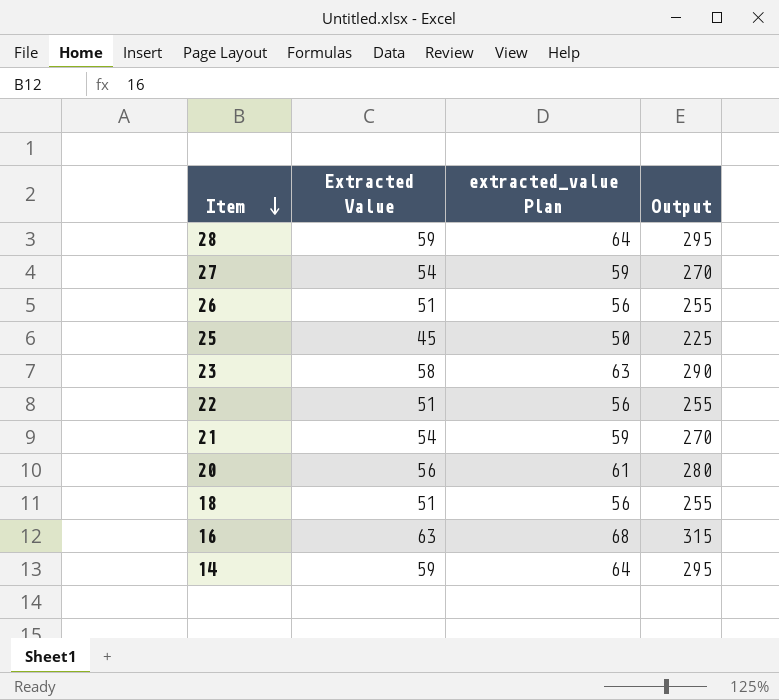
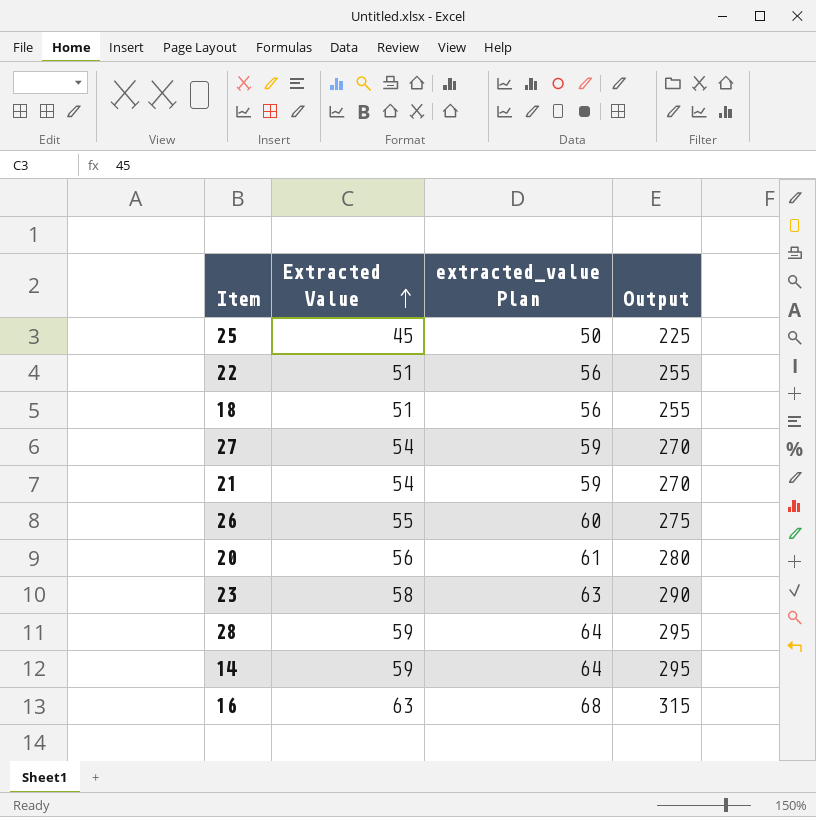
row order: Item descending -> Extracted Value ascending
26 | Extracted Value: 51 -> 55
26 | extracted_value Plan: 56 -> 60
26 | Output: 255 -> 275

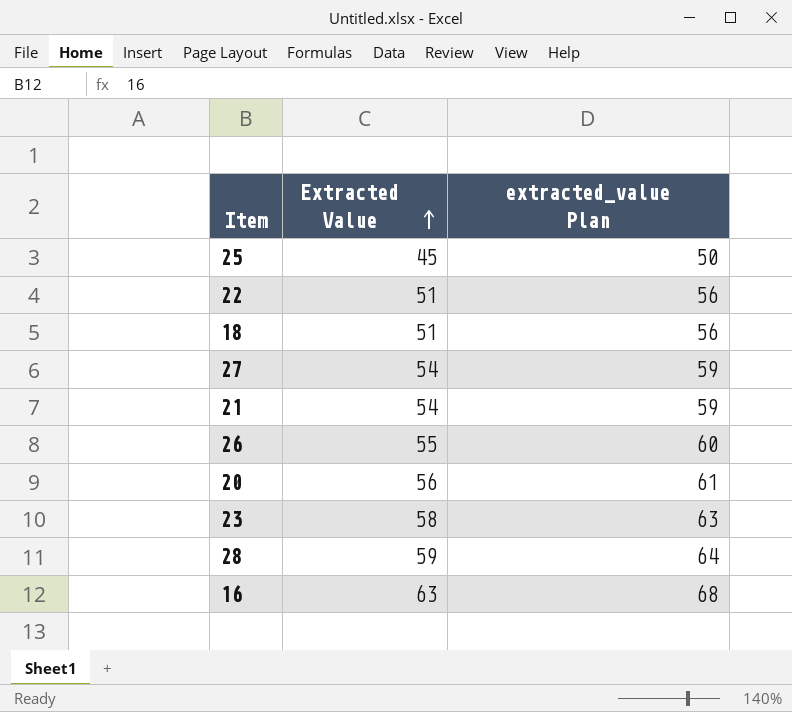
column Output | formula: [Extracted Value] * 5 -> none
row 14: 59 | 64 | 295 -> none

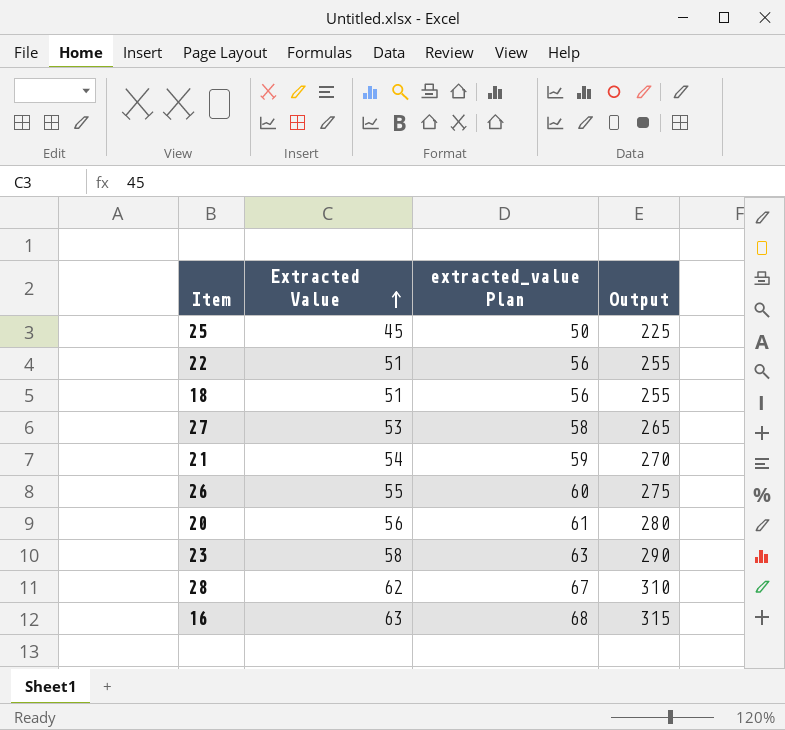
column Output | formula: none -> [Extracted Value] * 5
27 | Extracted Value: 54 -> 53
27 | extracted_value Plan: 59 -> 58
28 | Extracted Value: 59 -> 62
28 | extracted_value Plan: 64 -> 67

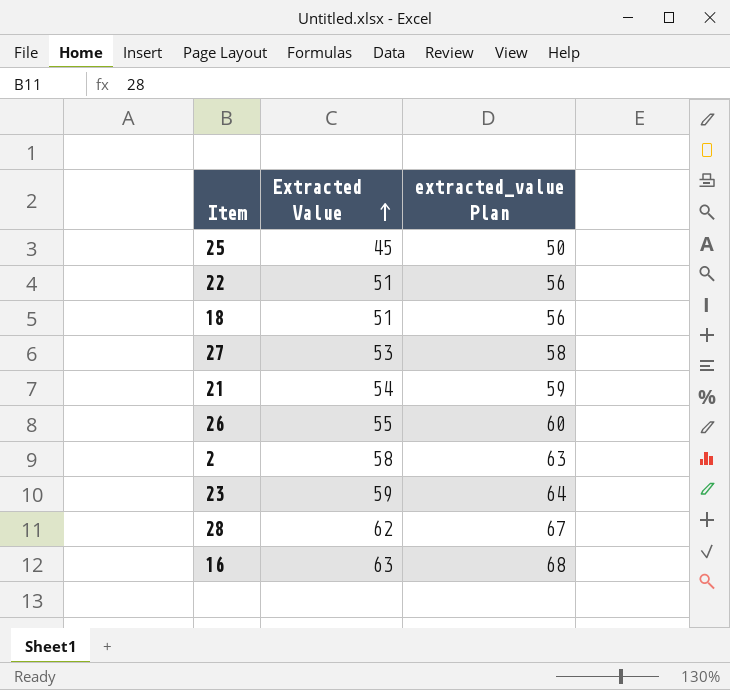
column Output | formula: [Extracted Value] * 5 -> none
row 20: 56 | 61 | 280 -> none
row 2: none -> 58 | 63
23 | Extracted Value: 58 -> 59
23 | extracted_value Plan: 63 -> 64

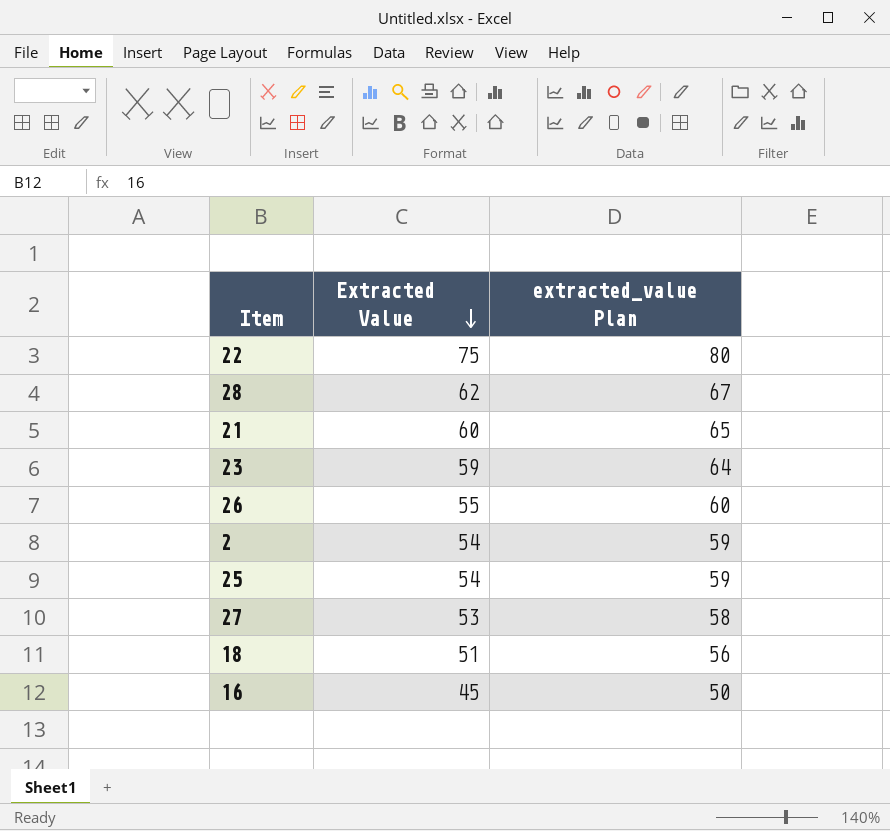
row order: Extracted Value ascending -> Extracted Value descending
22 | Extracted Value: 51 -> 75
22 | extracted_value Plan: 56 -> 80
21 | Extracted Value: 54 -> 60
21 | extracted_value Plan: 59 -> 65
2 | Extracted Value: 58 -> 54
2 | extracted_value Plan: 63 -> 59
25 | Extracted Value: 45 -> 54
25 | extracted_value Plan: 50 -> 59
16 | Extracted Value: 63 -> 45
16 | extracted_value Plan: 68 -> 50

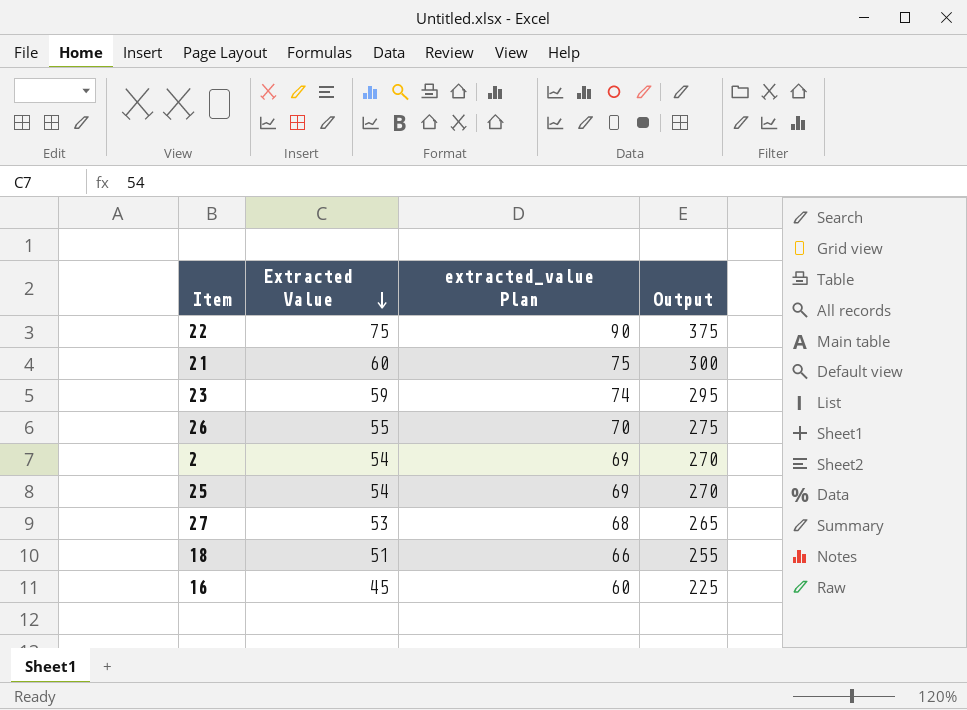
column extracted_value Plan | formula: [Extracted Value] + 5 -> [Extracted Value] + 15
column Output | formula: none -> [Extracted Value] * 5
row 28: 62 | 67 -> none

